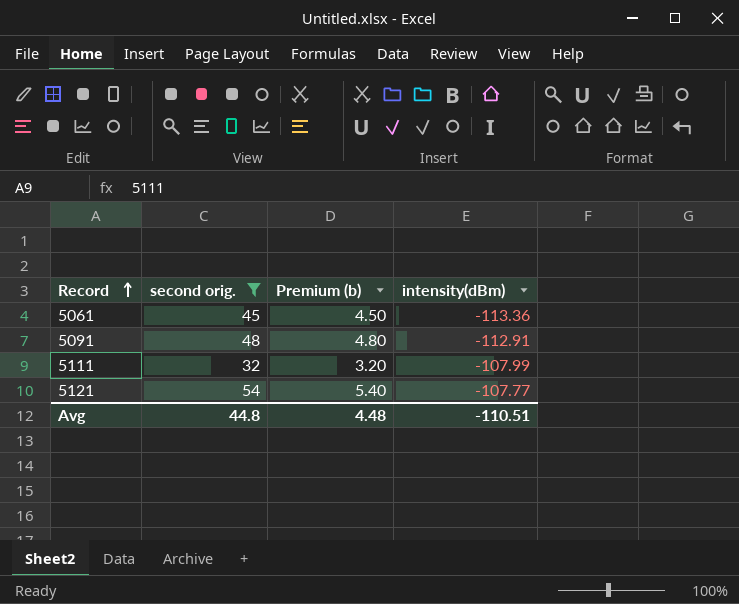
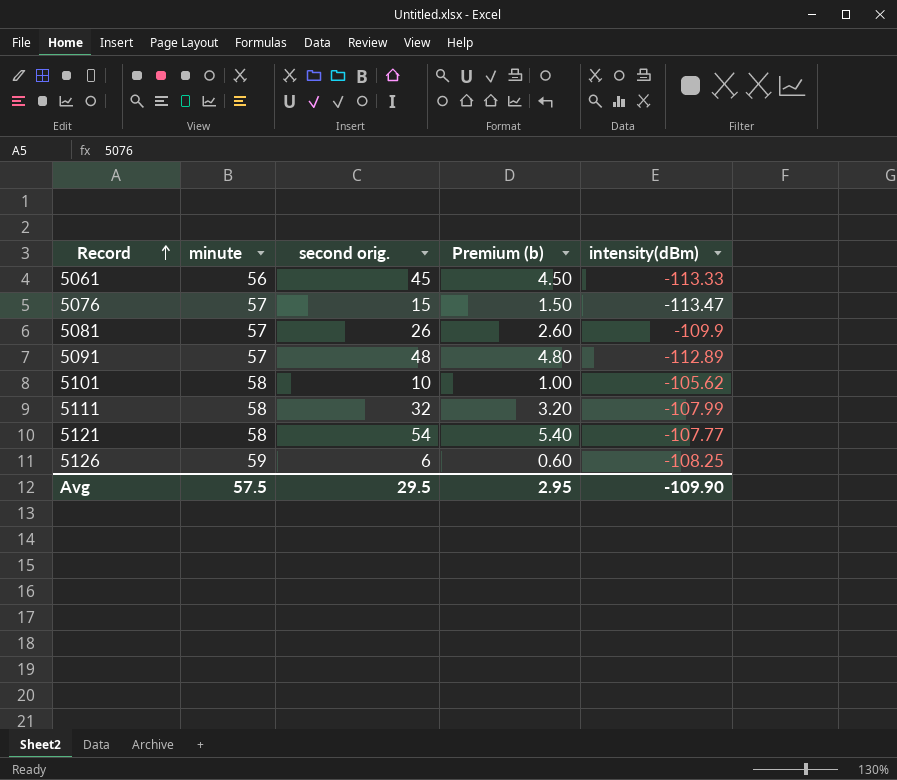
filter: second orig. >= 32 -> none
column minute | position: none -> 2
5061 | intensity(dBm): -113.36 -> -113.33
5091 | intensity(dBm): -112.91 -> -112.89
Avg | second orig.: 44.8 -> 29.5
Avg | Premium (b): 4.48 -> 2.95
Avg | intensity(dBm): -110.51 -> -109.90

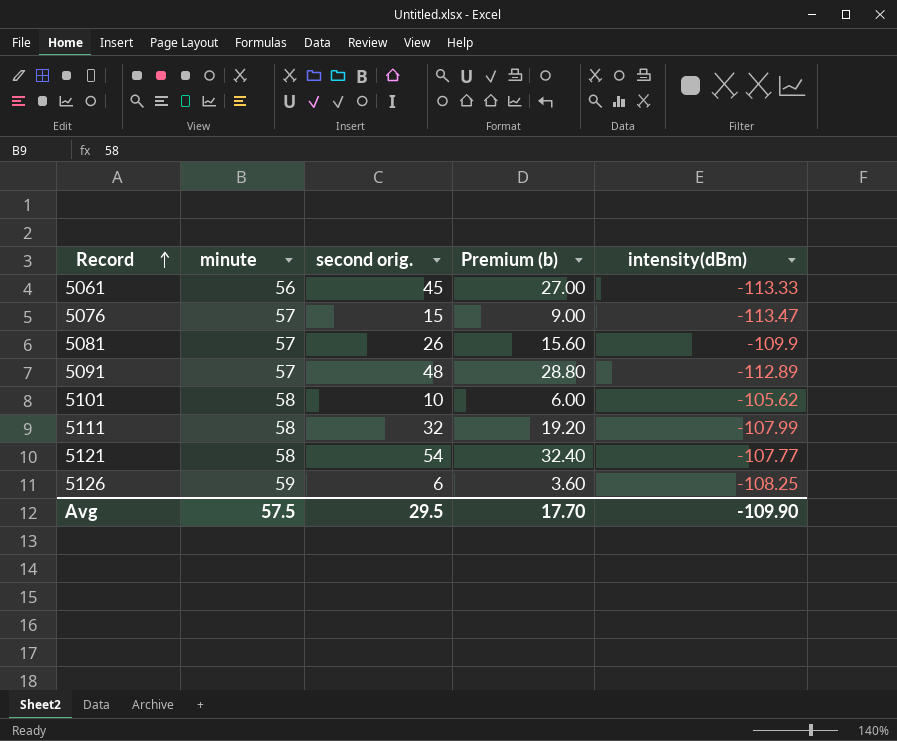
column Premium (b) | formula: [second orig.] * 0.1 -> [second orig.] * 0.6
Avg | Premium (b): 2.95 -> 17.70

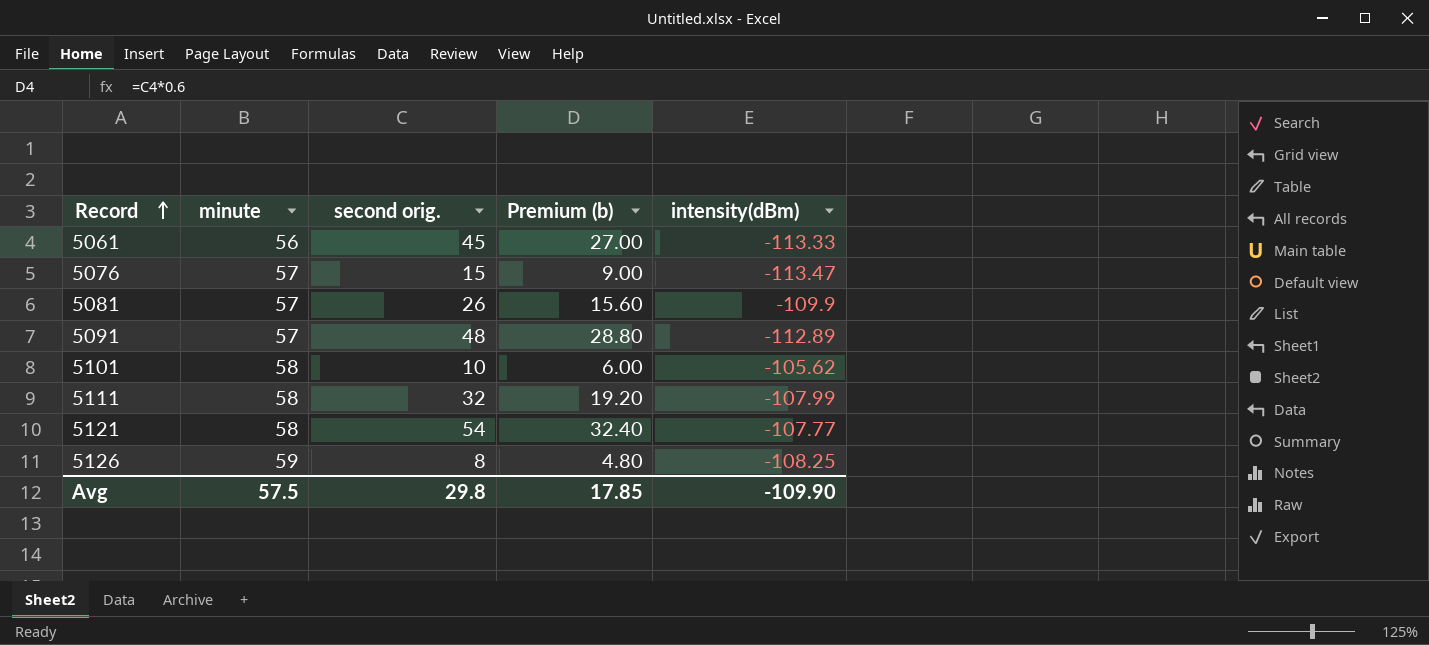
5126 | second orig.: 6 -> 8
5126 | Premium (b): 3.60 -> 4.80
Avg | second orig.: 29.5 -> 29.8
Avg | Premium (b): 17.70 -> 17.85

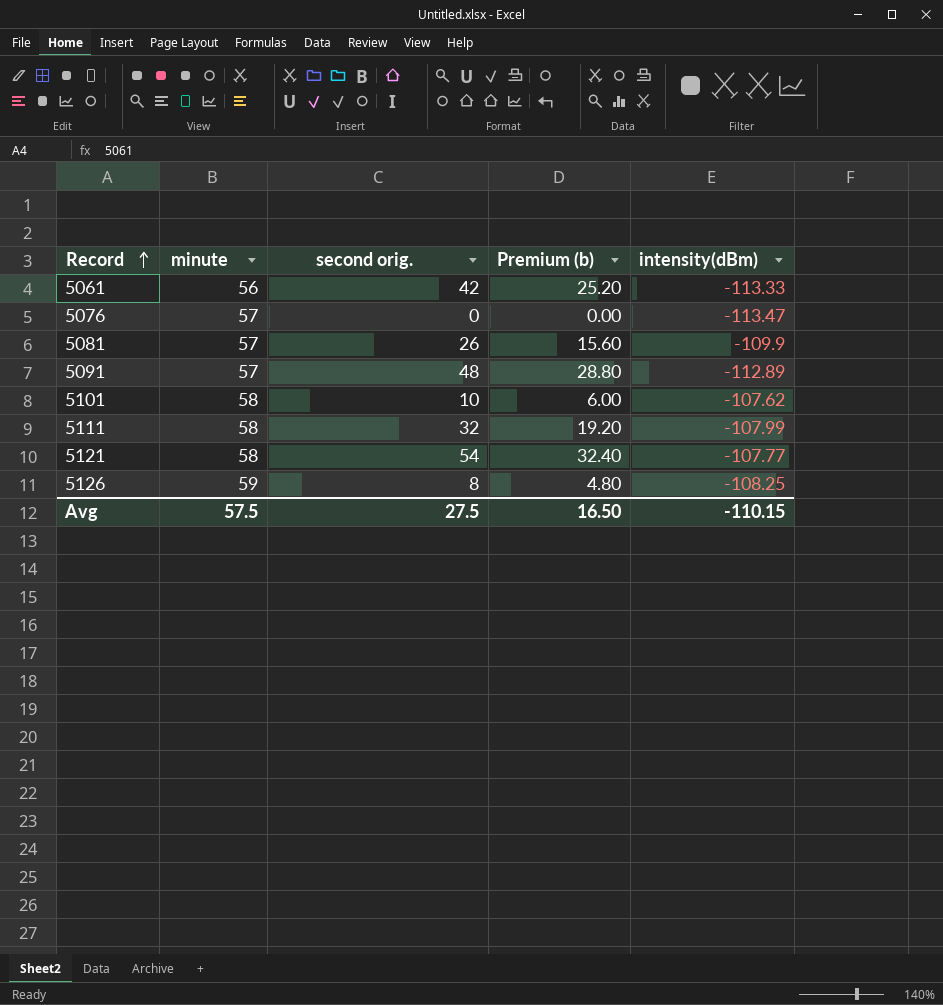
5061 | second orig.: 45 -> 42
5061 | Premium (b): 27.00 -> 25.20
5076 | second orig.: 15 -> 0
5076 | Premium (b): 9.00 -> 0.00
5101 | intensity(dBm): -105.62 -> -107.62
Avg | second orig.: 29.8 -> 27.5
Avg | Premium (b): 17.85 -> 16.50
Avg | intensity(dBm): -109.90 -> -110.15

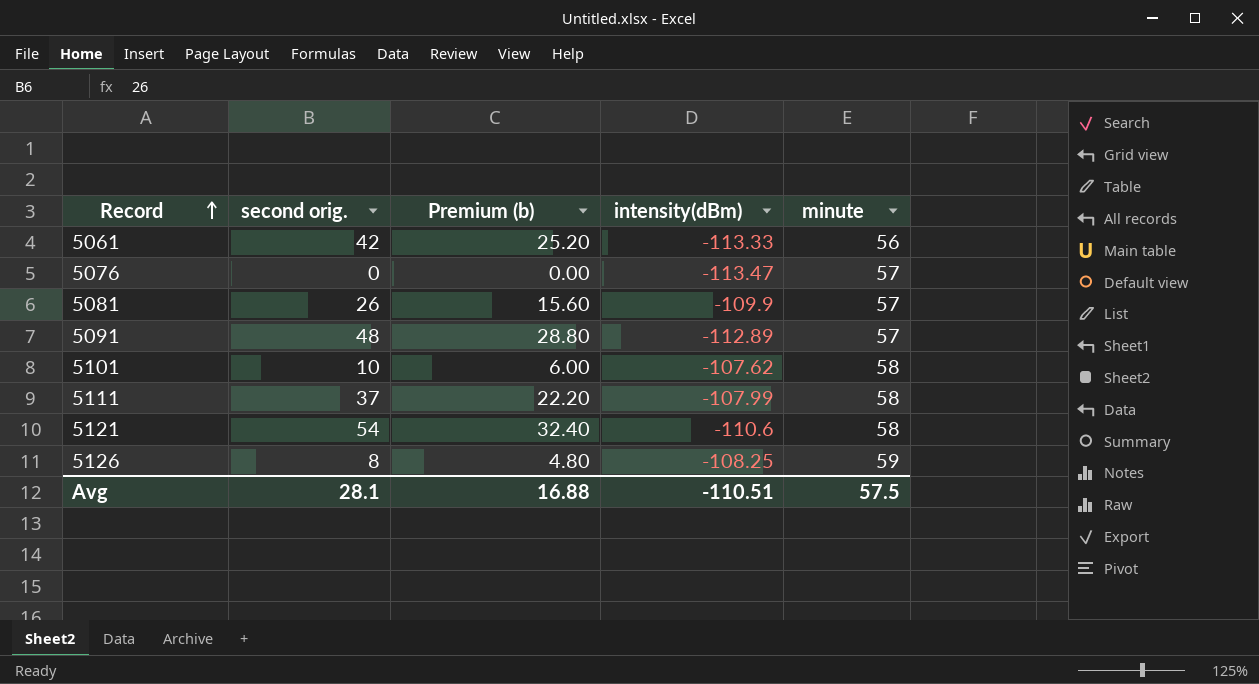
column minute | position: 2 -> 5
5111 | second orig.: 32 -> 37
5111 | Premium (b): 19.20 -> 22.20
5121 | intensity(dBm): -107.77 -> -110.6
Avg | second orig.: 27.5 -> 28.1
Avg | Premium (b): 16.50 -> 16.88
Avg | intensity(dBm): -110.15 -> -110.51

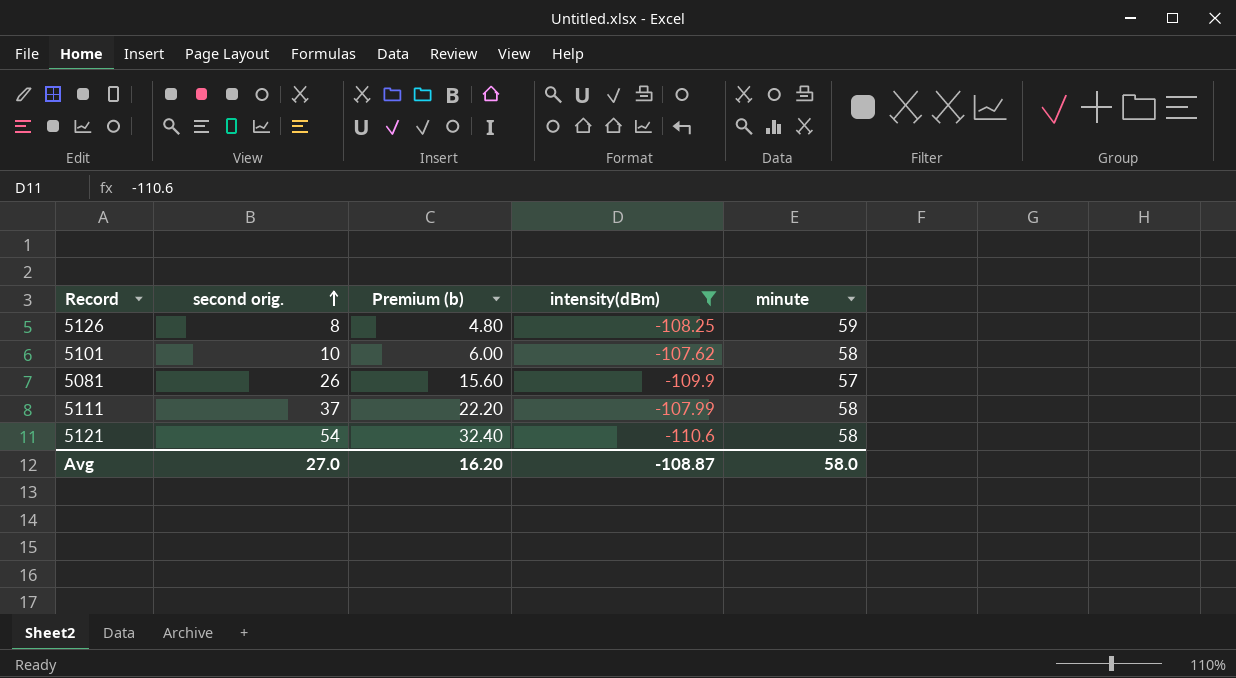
filter: none -> intensity(dBm) >= -110.6
row order: Record ascending -> second orig. ascending
Avg | second orig.: 28.1 -> 27.0
Avg | Premium (b): 16.88 -> 16.20
Avg | intensity(dBm): -110.51 -> -108.87
Avg | minute: 57.5 -> 58.0

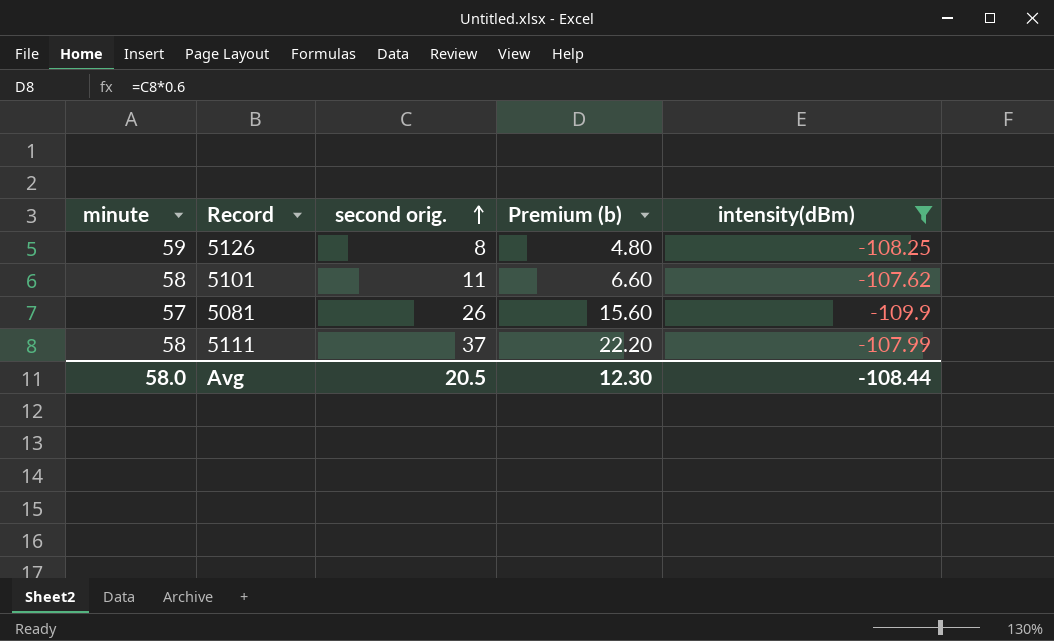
column minute | position: 5 -> 1
row 5121: 54 | 32.40 | -110.6 | 58 -> none
5101 | second orig.: 10 -> 11
5101 | Premium (b): 6.00 -> 6.60
Avg | second orig.: 27.0 -> 20.5
Avg | Premium (b): 16.20 -> 12.30
Avg | intensity(dBm): -108.87 -> -108.44

